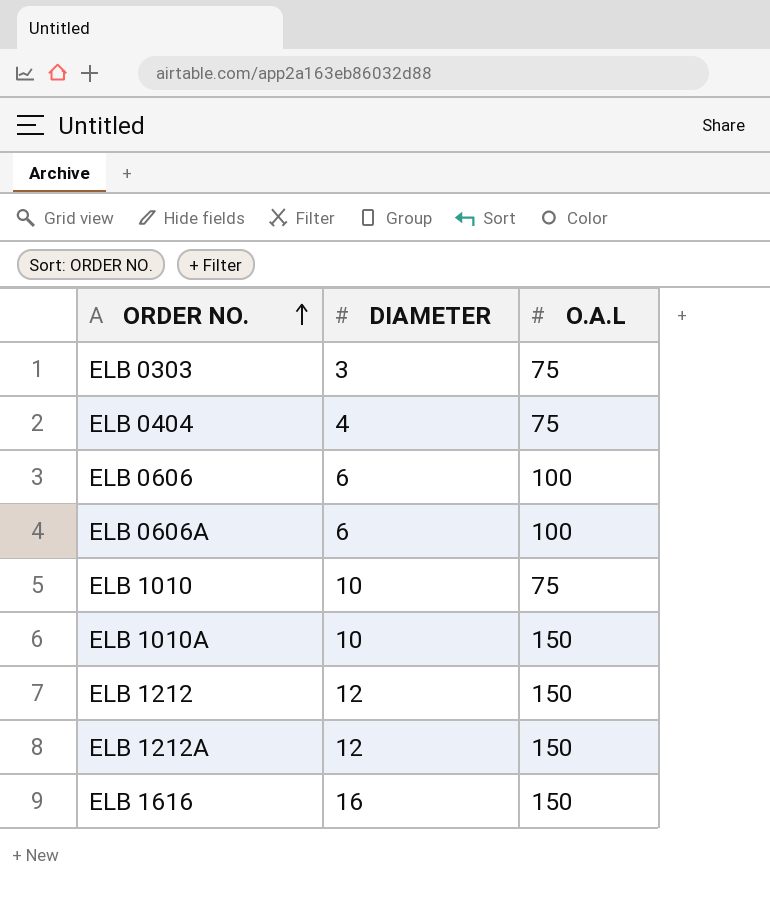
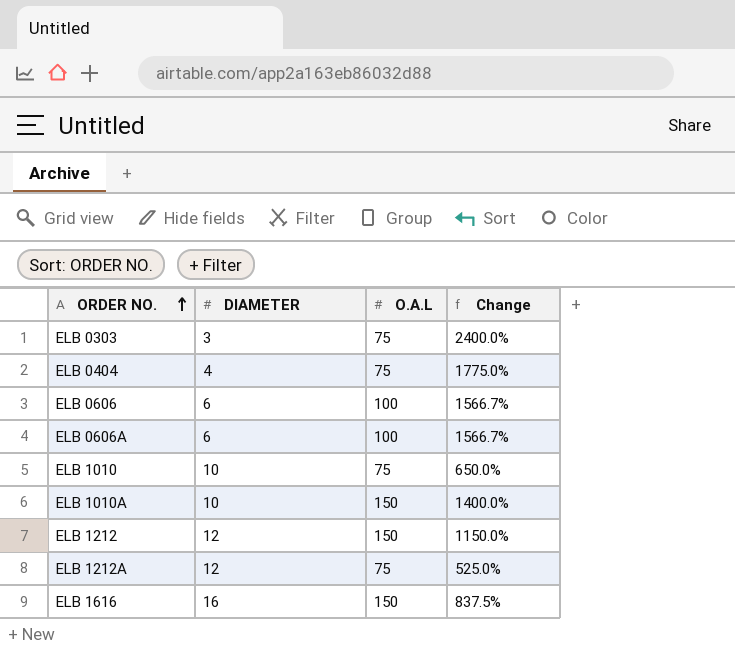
column Change | formula: none -> ([O.A.L] - [DIAMETER]) / [DIAMETER]
ELB 1212A | O.A.L: 150 -> 75

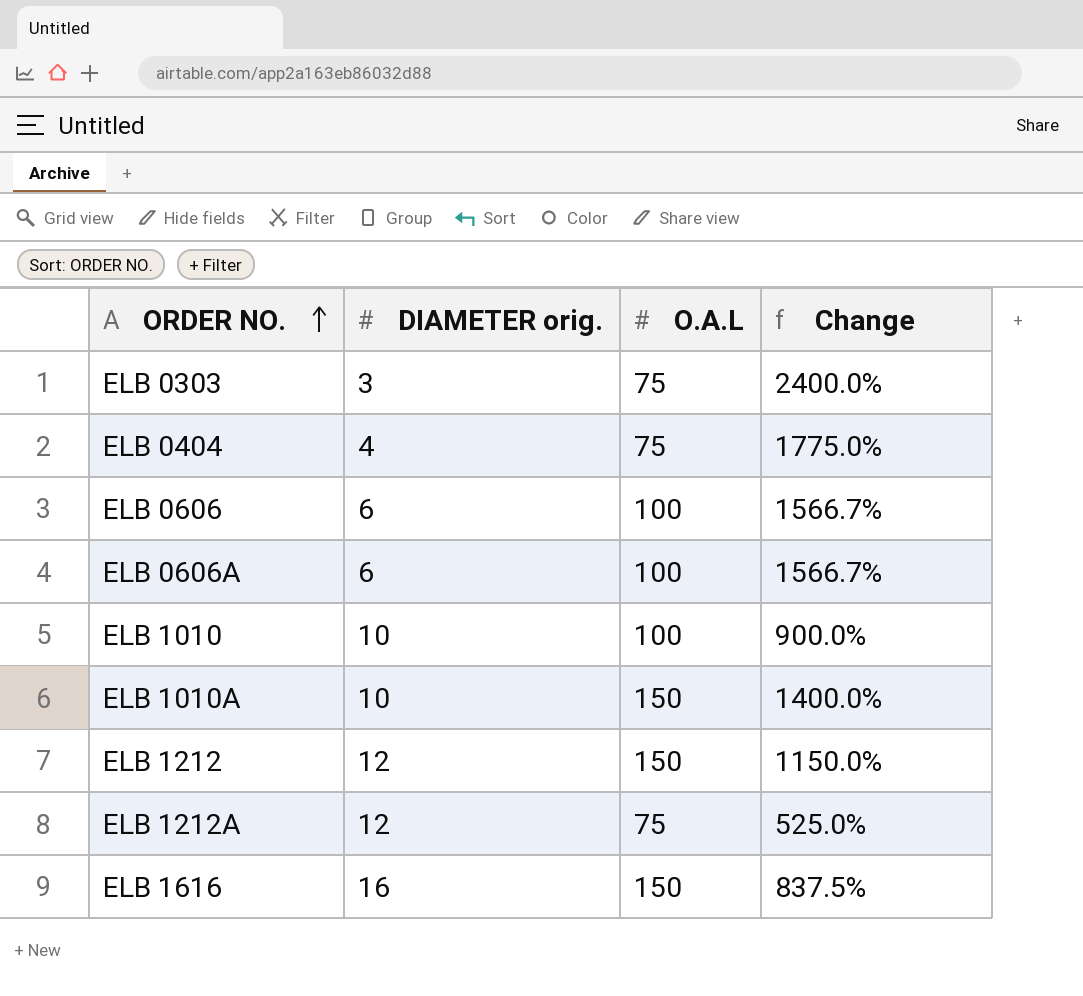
column name: DIAMETER -> DIAMETER orig.
ELB 1010 | O.A.L: 75 -> 100
ELB 1010 | Change: 650.0% -> 900.0%

